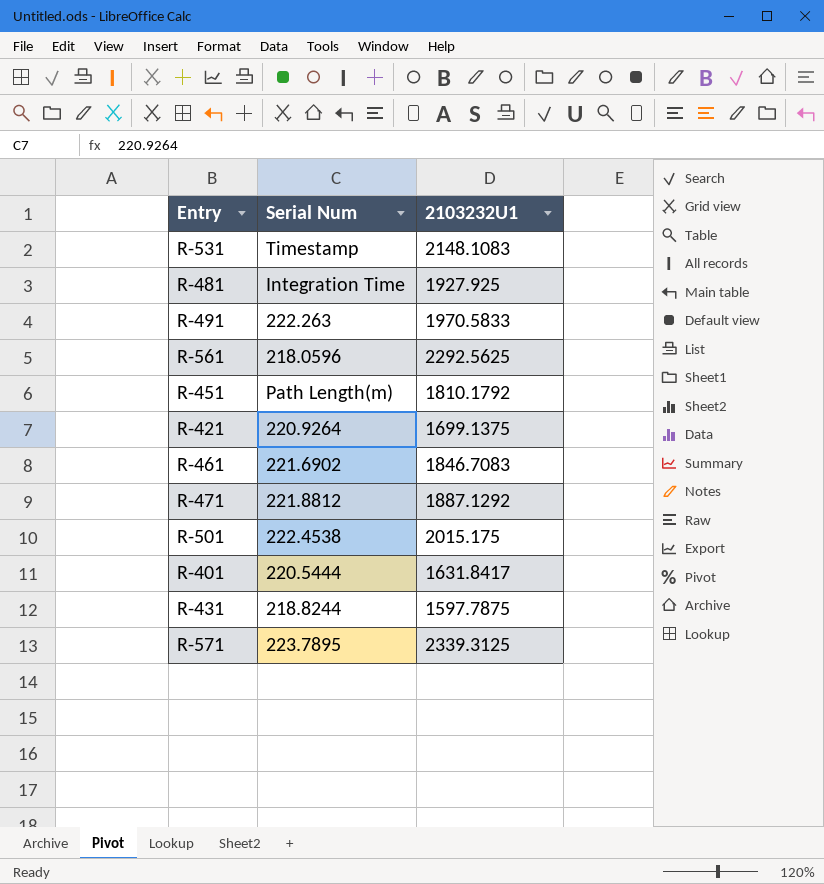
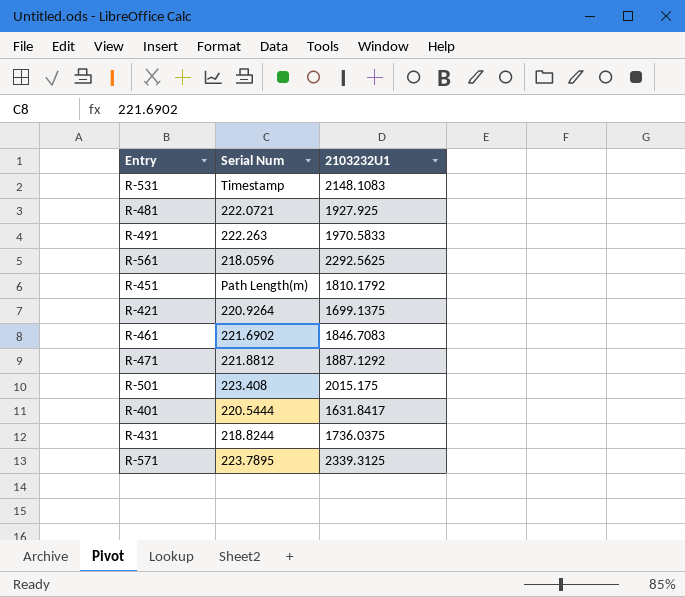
R-481 | Serial Num: Integration Time -> 222.0721
R-501 | Serial Num: 222.4538 -> 223.408
R-431 | 2103232U1: 1597.7875 -> 1736.0375

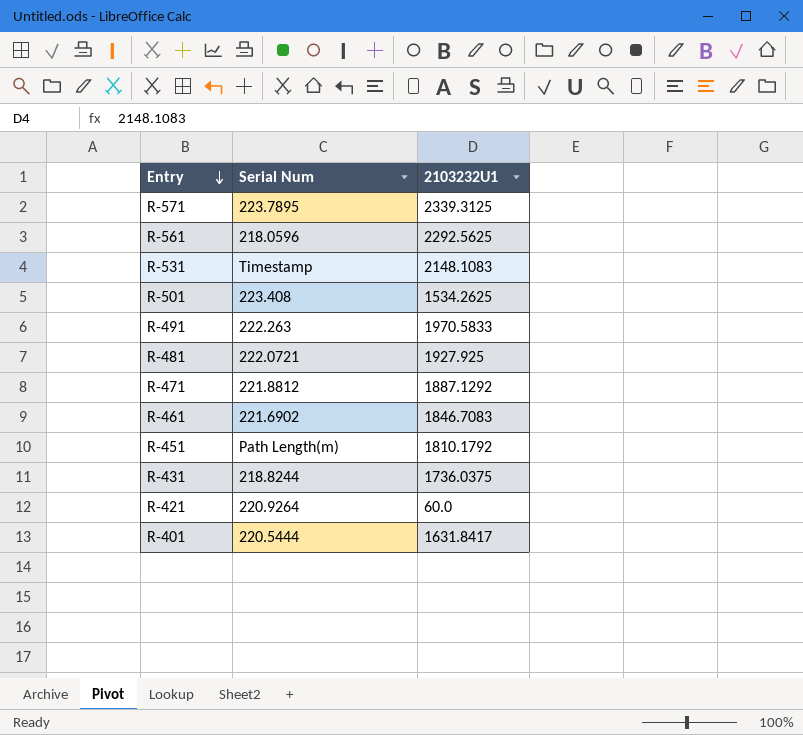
row order: none -> Entry descending
R-501 | 2103232U1: 2015.175 -> 1534.2625
R-421 | 2103232U1: 1699.1375 -> 60.0

